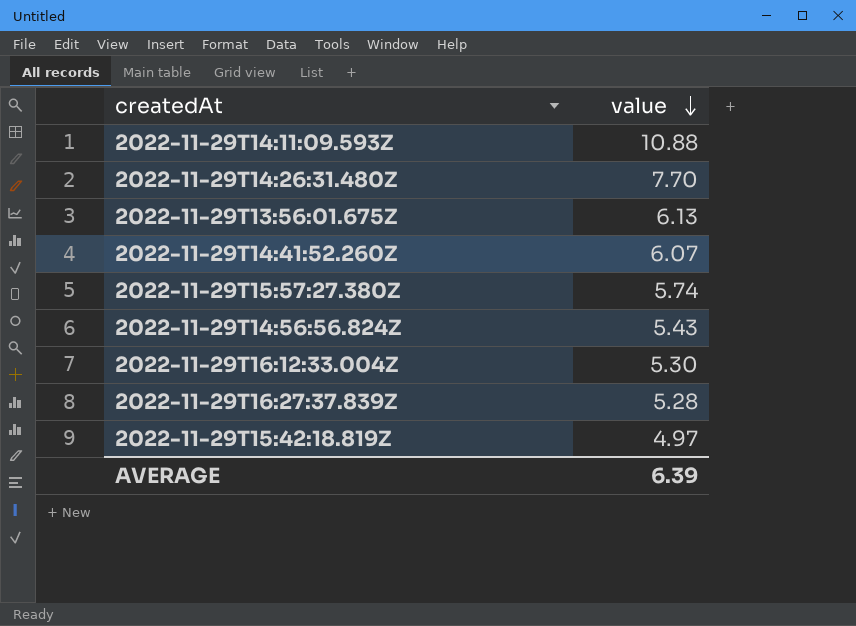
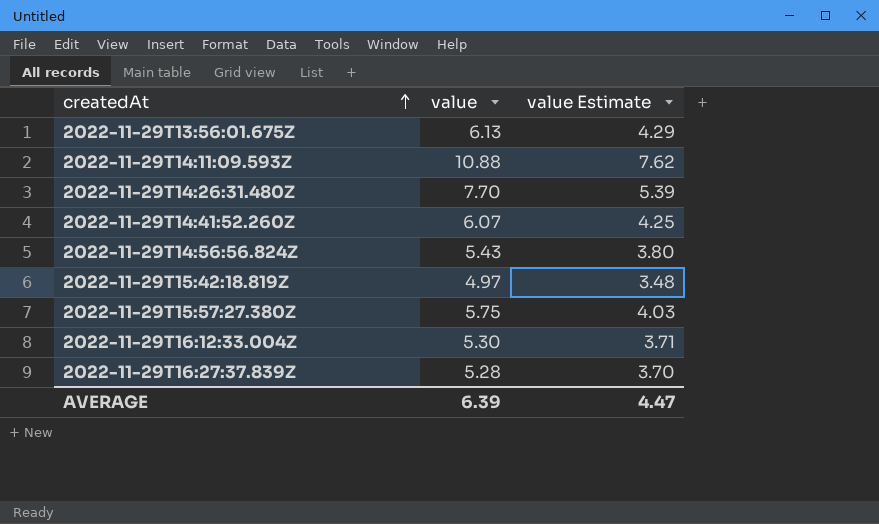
row order: value descending -> createdAt ascending
column value Estimate | formula: none -> [value] * 0.7
2022-11-29T15:57:27.380Z | value: 5.74 -> 5.75

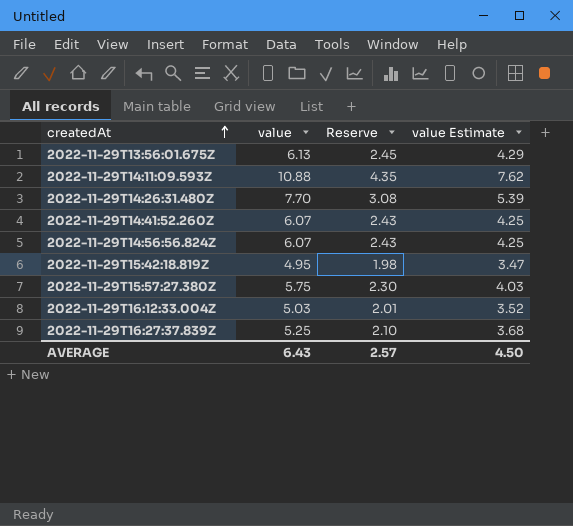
column Reserve | formula: none -> [value] * 0.4
2022-11-29T14:56:56.824Z | value: 5.43 -> 6.07
2022-11-29T14:56:56.824Z | value Estimate: 3.80 -> 4.25
2022-11-29T15:42:18.819Z | value: 4.97 -> 4.95
2022-11-29T15:42:18.819Z | value Estimate: 3.48 -> 3.47
2022-11-29T16:12:33.004Z | value: 5.30 -> 5.03
2022-11-29T16:12:33.004Z | value Estimate: 3.71 -> 3.52
2022-11-29T16:27:37.839Z | value: 5.28 -> 5.25
2022-11-29T16:27:37.839Z | value Estimate: 3.70 -> 3.68
AVERAGE | value: 6.39 -> 6.43
AVERAGE | value Estimate: 4.47 -> 4.50

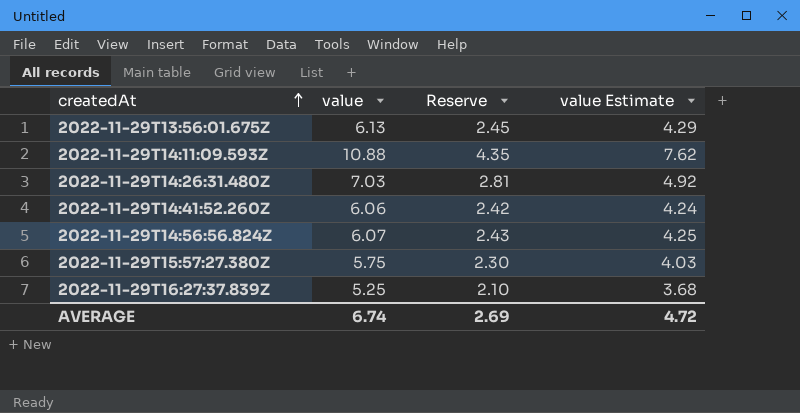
row 2022-11-29T15:42:18.819Z: 4.95 | 1.98 | 3.47 -> none
row 2022-11-29T16:12:33.004Z: 5.03 | 2.01 | 3.52 -> none
2022-11-29T14:26:31.480Z | value: 7.70 -> 7.03
2022-11-29T14:26:31.480Z | Reserve: 3.08 -> 2.81
2022-11-29T14:26:31.480Z | value Estimate: 5.39 -> 4.92
2022-11-29T14:41:52.260Z | value: 6.07 -> 6.06
2022-11-29T14:41:52.260Z | Reserve: 2.43 -> 2.42
2022-11-29T14:41:52.260Z | value Estimate: 4.25 -> 4.24
AVERAGE | value: 6.43 -> 6.74
AVERAGE | Reserve: 2.57 -> 2.69
AVERAGE | value Estimate: 4.50 -> 4.72

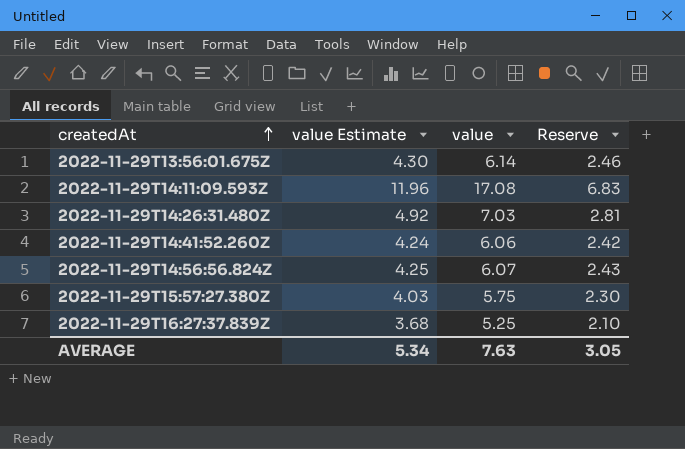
column value Estimate | position: 4 -> 2
2022-11-29T13:56:01.675Z | value Estimate: 4.29 -> 4.30
2022-11-29T13:56:01.675Z | value: 6.13 -> 6.14
2022-11-29T13:56:01.675Z | Reserve: 2.45 -> 2.46
2022-11-29T14:11:09.593Z | value Estimate: 7.62 -> 11.96
2022-11-29T14:11:09.593Z | value: 10.88 -> 17.08
2022-11-29T14:11:09.593Z | Reserve: 4.35 -> 6.83
AVERAGE | value Estimate: 4.72 -> 5.34
AVERAGE | value: 6.74 -> 7.63
AVERAGE | Reserve: 2.69 -> 3.05

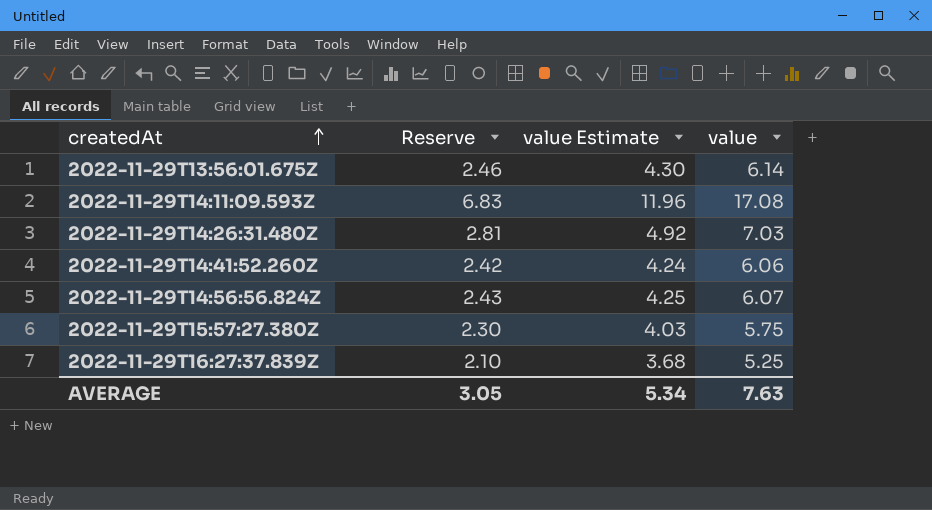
column Reserve | position: 4 -> 2

